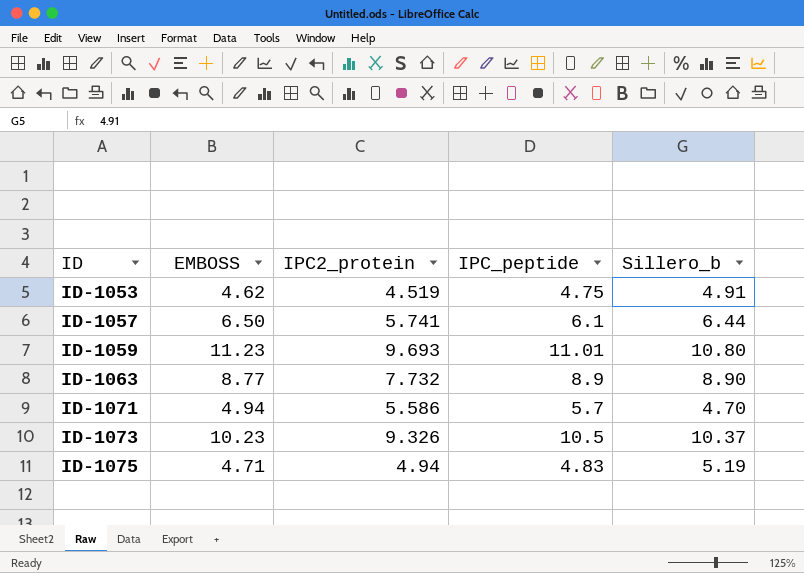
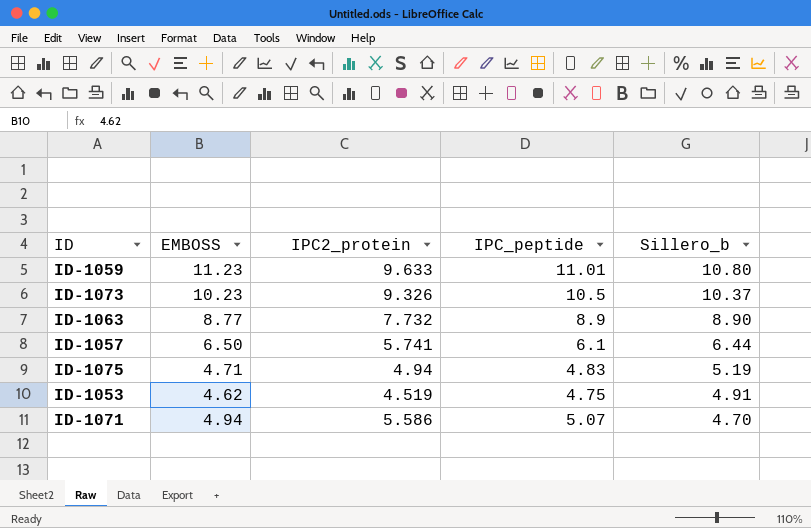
row order: ID ascending -> Sillero_b descending
ID-1059 | IPC2_protein: 9.693 -> 9.633
ID-1071 | IPC_peptide: 5.7 -> 5.07

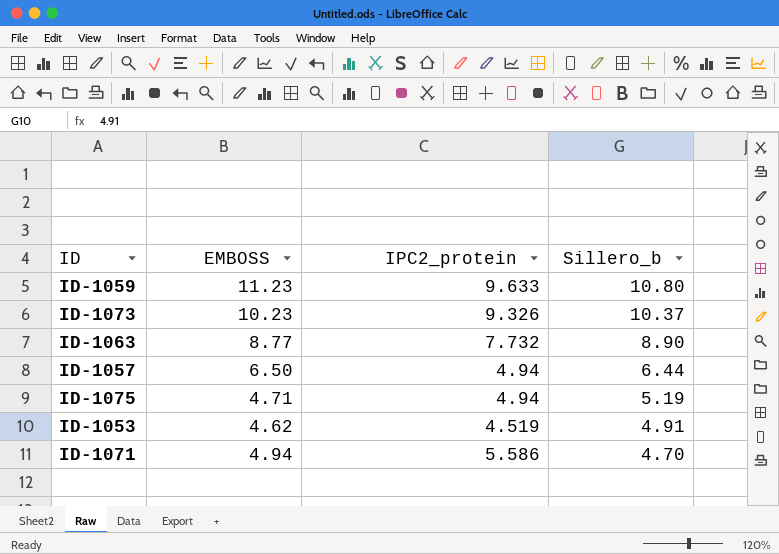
column IPC_peptide | position: 4 -> none
ID-1057 | IPC2_protein: 5.741 -> 4.94

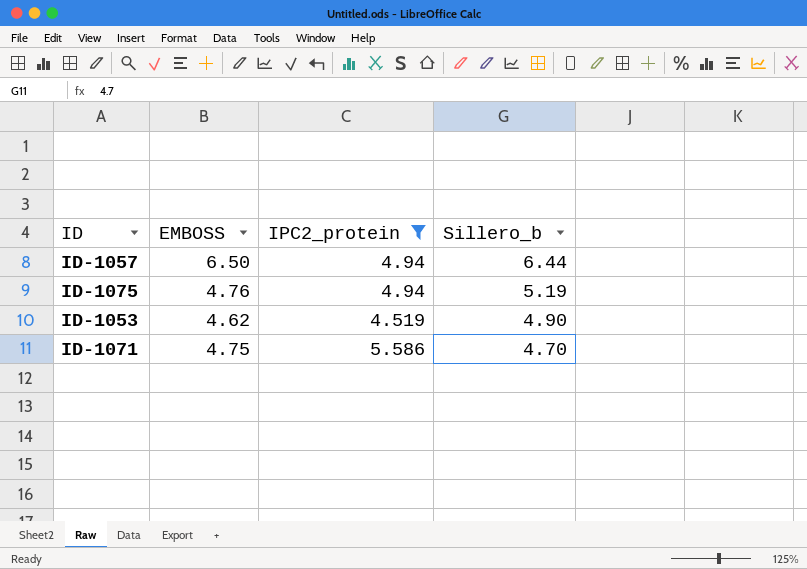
filter: none -> IPC2_protein <= 5.586
ID-1075 | EMBOSS: 4.71 -> 4.76
ID-1053 | Sillero_b: 4.91 -> 4.90
ID-1071 | EMBOSS: 4.94 -> 4.75

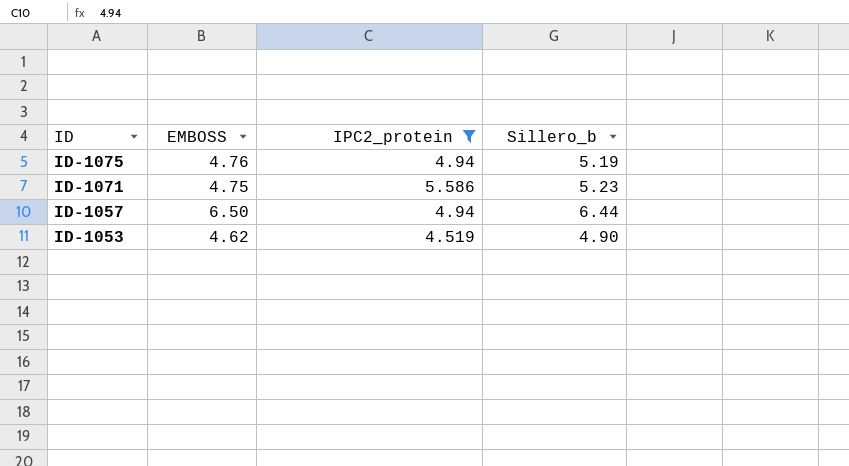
row order: Sillero_b descending -> ID descending
ID-1071 | Sillero_b: 4.70 -> 5.23

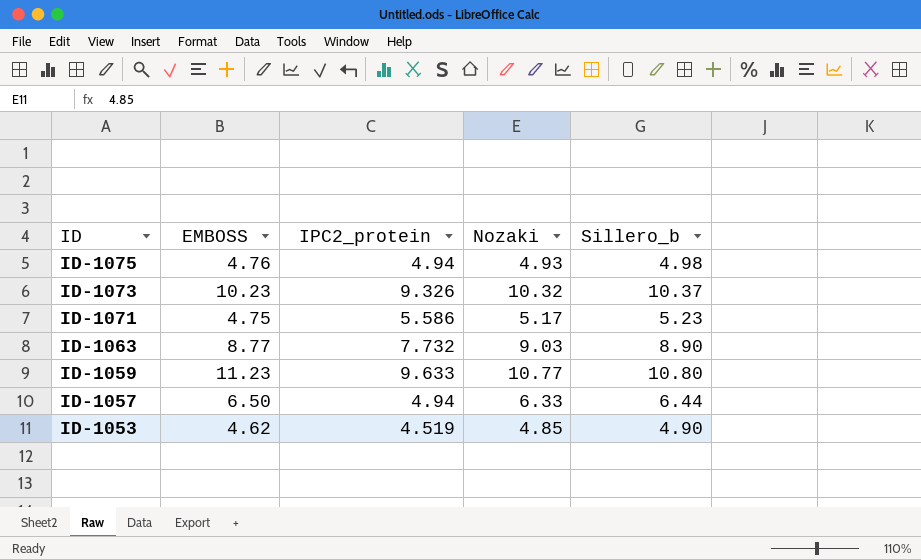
filter: IPC2_protein <= 5.586 -> none
column Nozaki | position: none -> 4
ID-1075 | Sillero_b: 5.19 -> 4.98

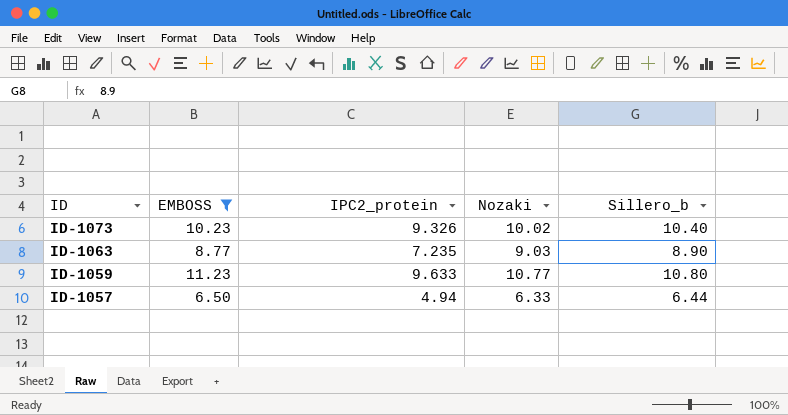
filter: none -> EMBOSS >= 6.50
ID-1073 | Nozaki: 10.32 -> 10.02
ID-1073 | Sillero_b: 10.37 -> 10.40
ID-1063 | IPC2_protein: 7.732 -> 7.235

